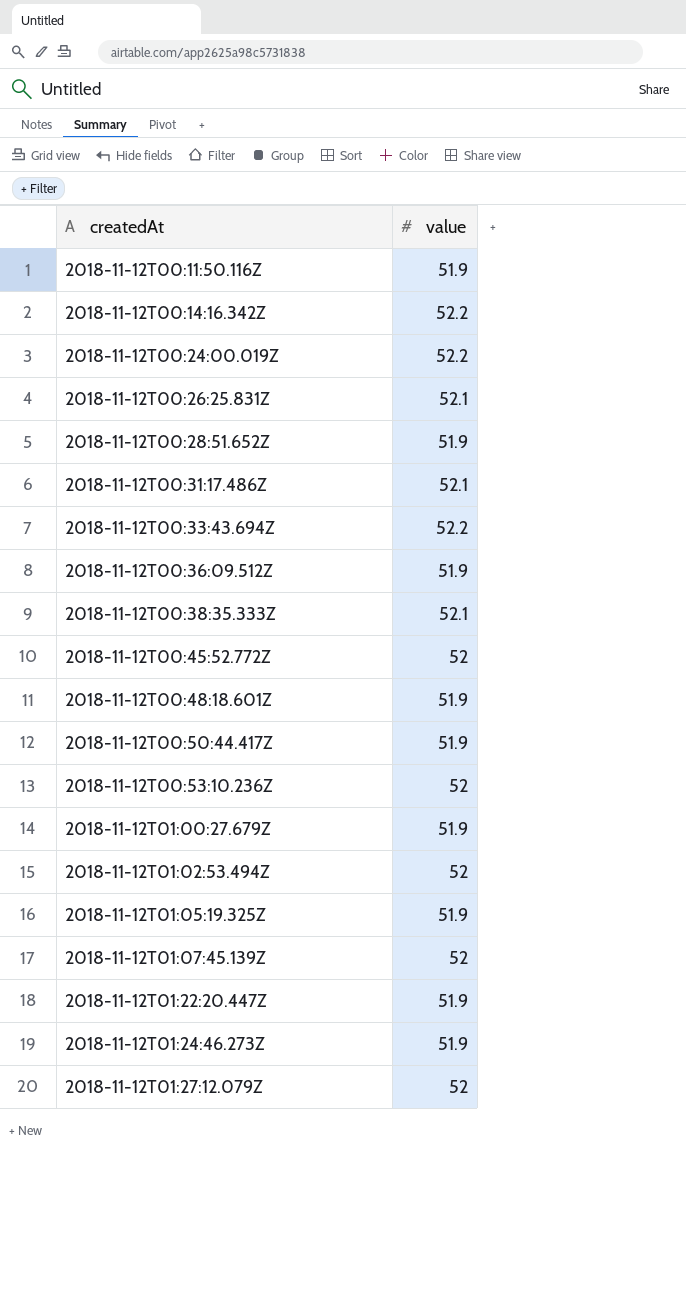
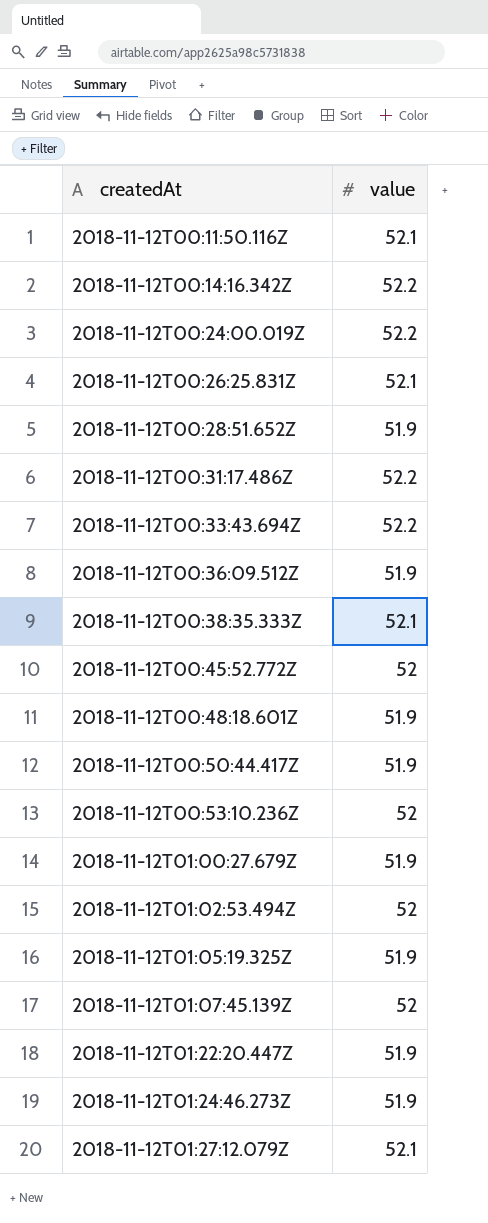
2018-11-12T00:11:50.116Z | value: 51.9 -> 52.1
2018-11-12T00:31:17.486Z | value: 52.1 -> 52.2
2018-11-12T01:27:12.079Z | value: 52 -> 52.1

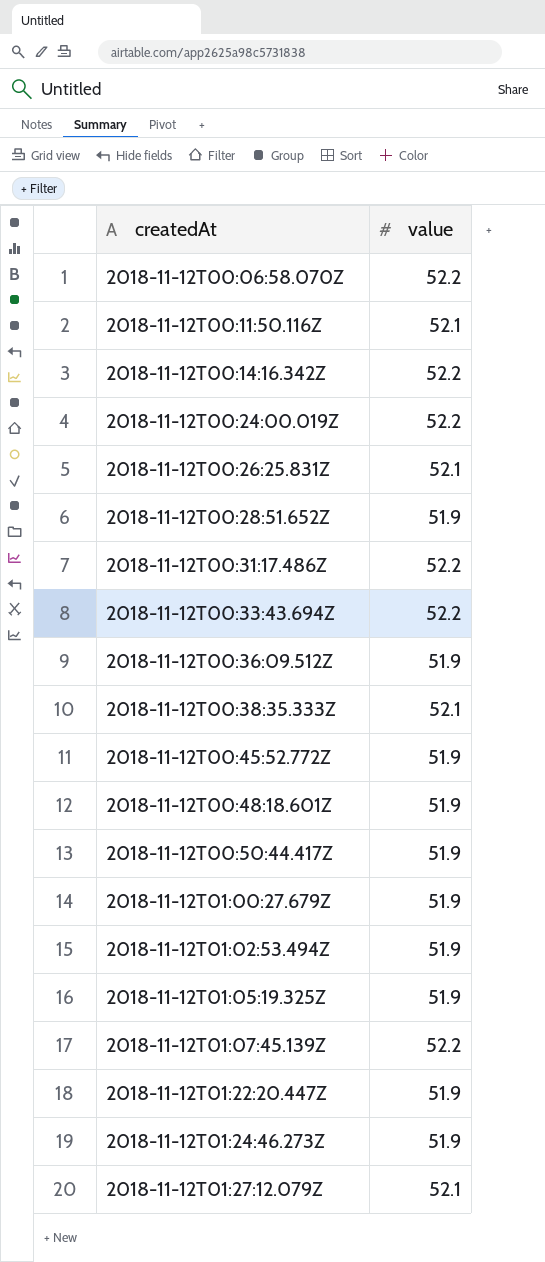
row 2018-11-12T00:53:10.236Z: 52 -> none
row 2018-11-12T00:06:58.070Z: none -> 52.2
2018-11-12T00:45:52.772Z | value: 52 -> 51.9
2018-11-12T01:02:53.494Z | value: 52 -> 51.9
2018-11-12T01:07:45.139Z | value: 52 -> 52.2

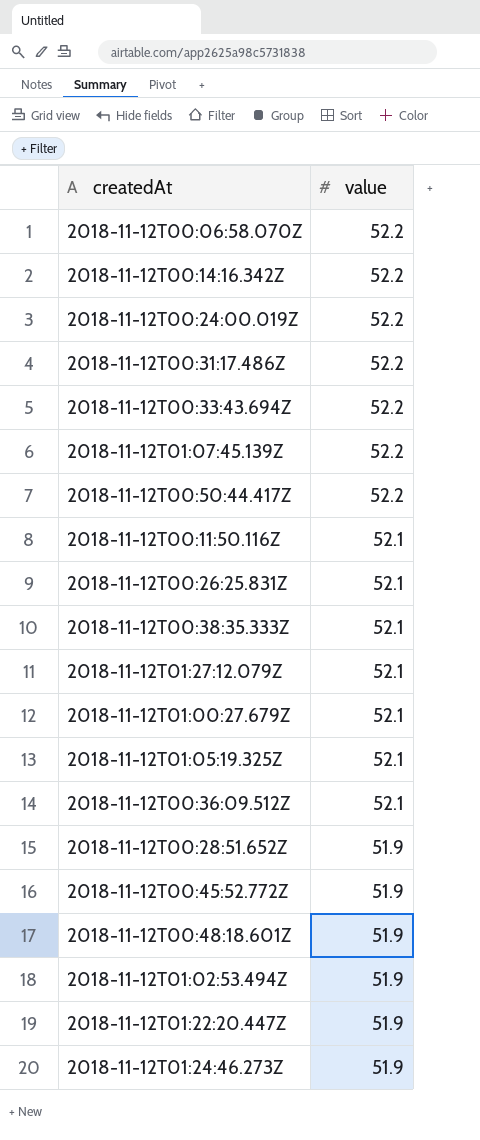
row order: createdAt ascending -> value descending
2018-11-12T00:50:44.417Z | value: 51.9 -> 52.2
2018-11-12T01:00:27.679Z | value: 51.9 -> 52.1
2018-11-12T01:05:19.325Z | value: 51.9 -> 52.1
2018-11-12T00:36:09.512Z | value: 51.9 -> 52.1

